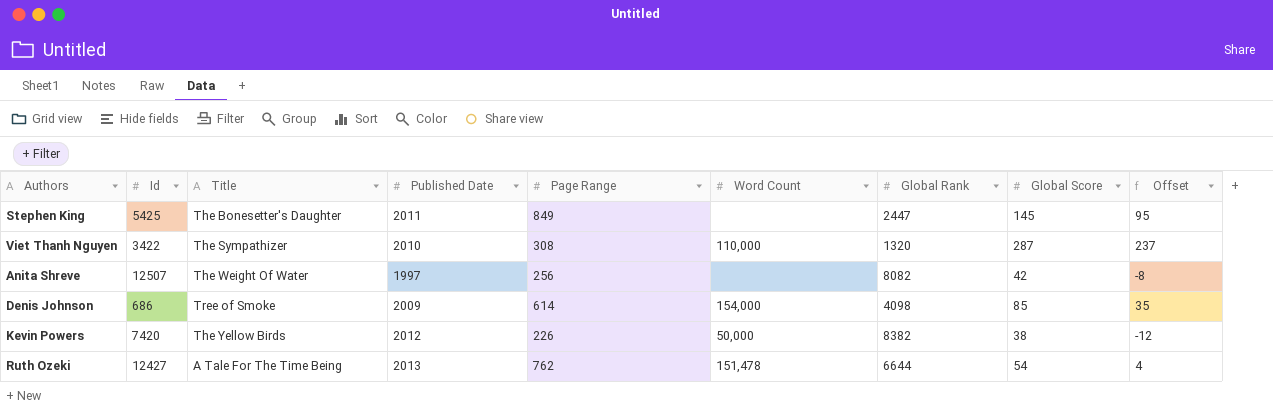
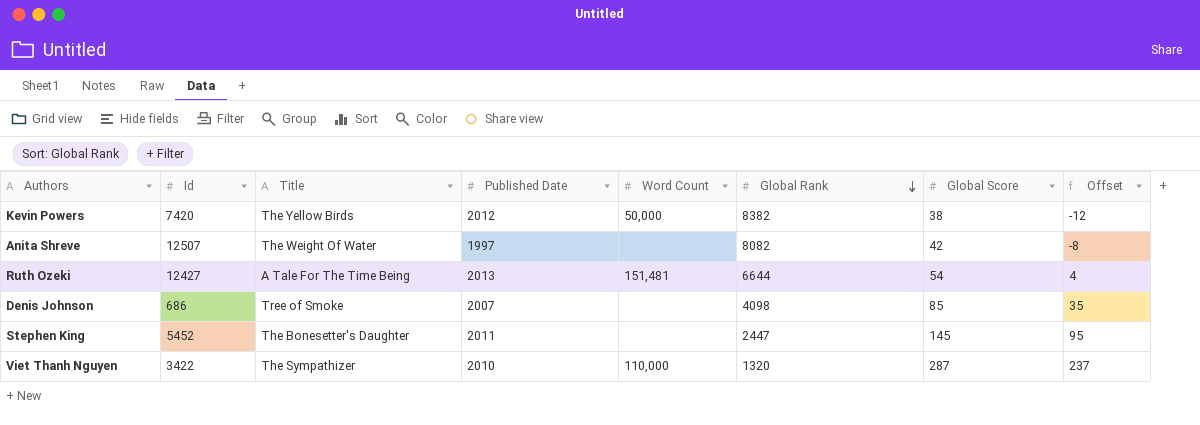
row order: none -> Global Rank descending
column Page Range | position: 5 -> none
Ruth Ozeki | Word Count: 151,478 -> 151,481
Denis Johnson | Published Date: 2009 -> 2007
Denis Johnson | Word Count: 154,000 -> none
Stephen King | Id: 5425 -> 5452

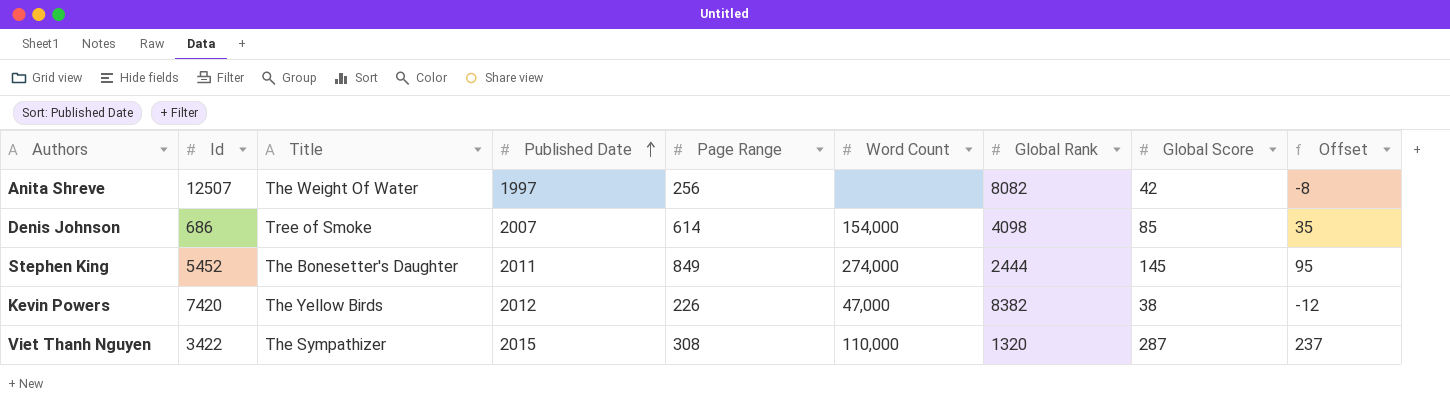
row order: Global Rank descending -> Published Date ascending
column Page Range | position: none -> 5
row Ruth Ozeki: 12427 | A Tale For The Time Being | 2013 | 151,481 | 6644 | 54 | 4 -> none
Denis Johnson | Word Count: none -> 154,000
Stephen King | Word Count: none -> 274,000
Stephen King | Global Rank: 2447 -> 2444
Kevin Powers | Word Count: 50,000 -> 47,000
Viet Thanh Nguyen | Published Date: 2010 -> 2015

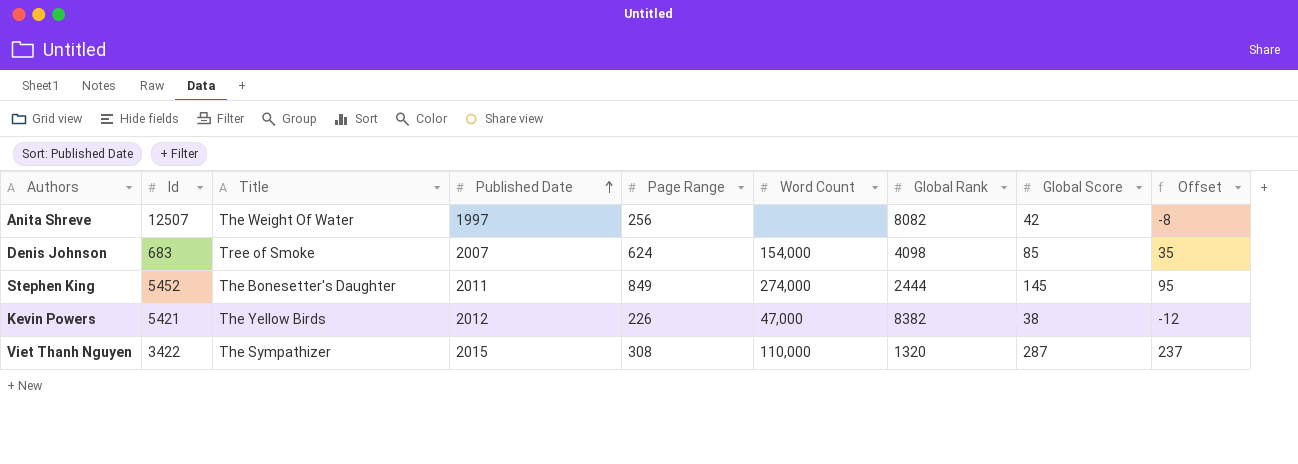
Denis Johnson | Id: 686 -> 683
Denis Johnson | Page Range: 614 -> 624
Kevin Powers | Id: 7420 -> 5421

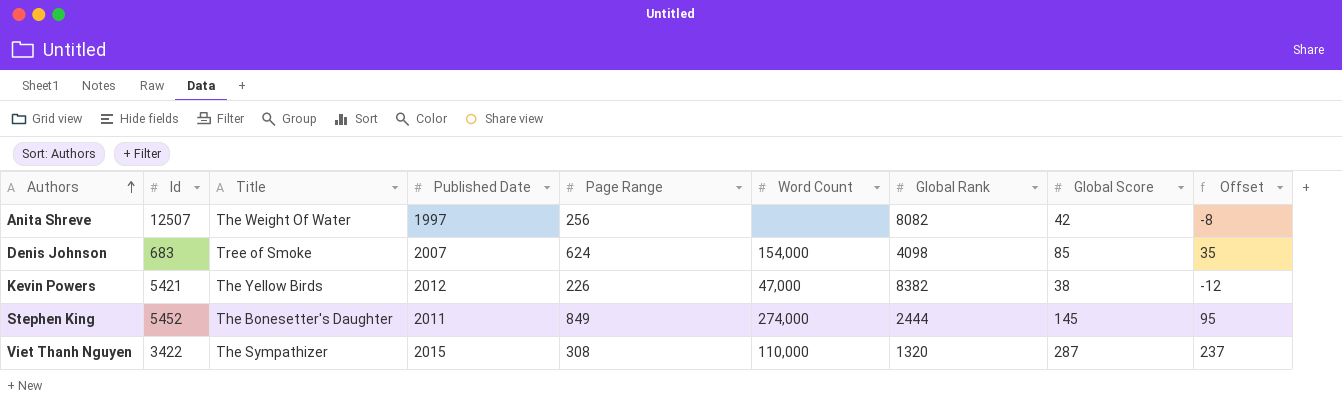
row order: Published Date ascending -> Authors ascending

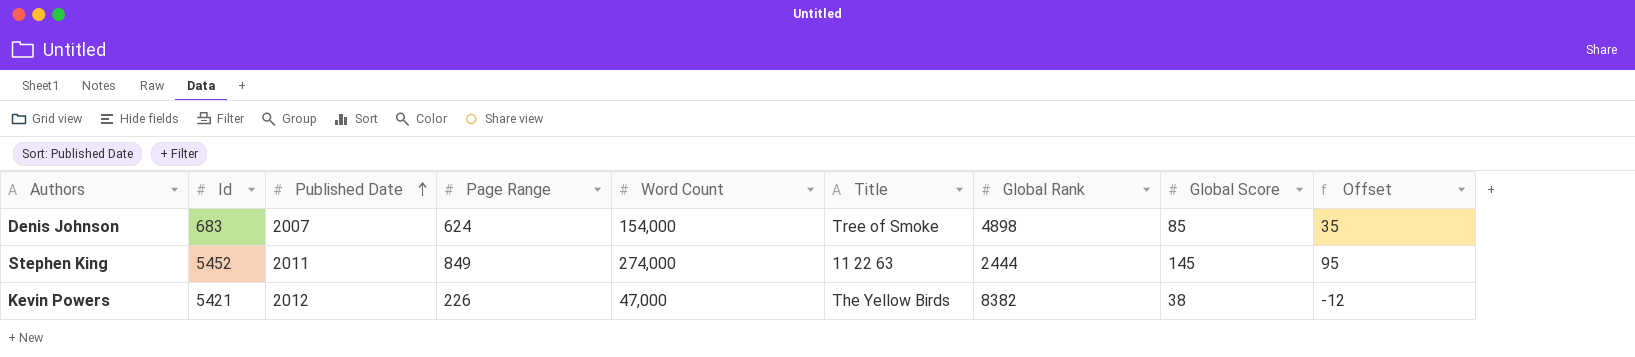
row order: Authors ascending -> Published Date ascending
column Title | position: 3 -> 6
row Anita Shreve: 12507 | The Weight Of Water | 1997 | 256 | none | 8082 | 42 | -8 -> none
row Viet Thanh Nguyen: 3422 | The Sympathizer | 2015 | 308 | 110,000 | 1320 | 287 | 237 -> none
Denis Johnson | Global Rank: 4098 -> 4898
Stephen King | Title: The Bonesetter's Daughter -> 11 22 63

